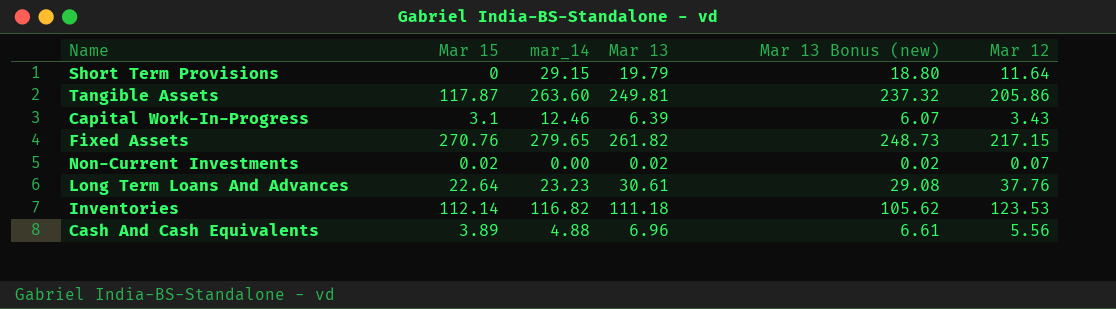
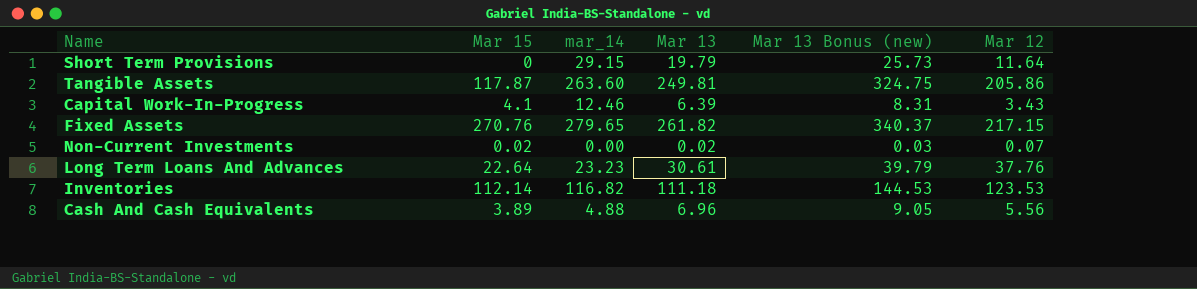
column Mar 13 Bonus (new) | formula: [Mar 13] * 0.95 -> [Mar 13] * 1.3
Capital Work-In-Progress | Mar 15: 3.1 -> 4.1

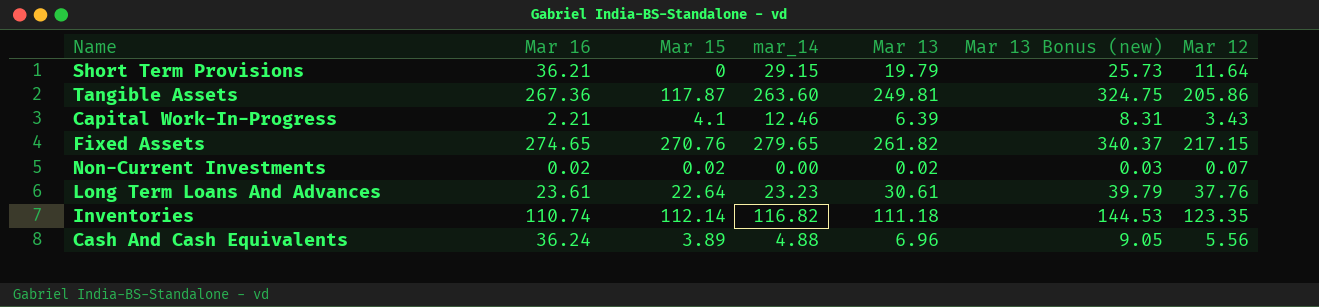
column Mar 16 | position: none -> 2
Inventories | Mar 12: 123.53 -> 123.35

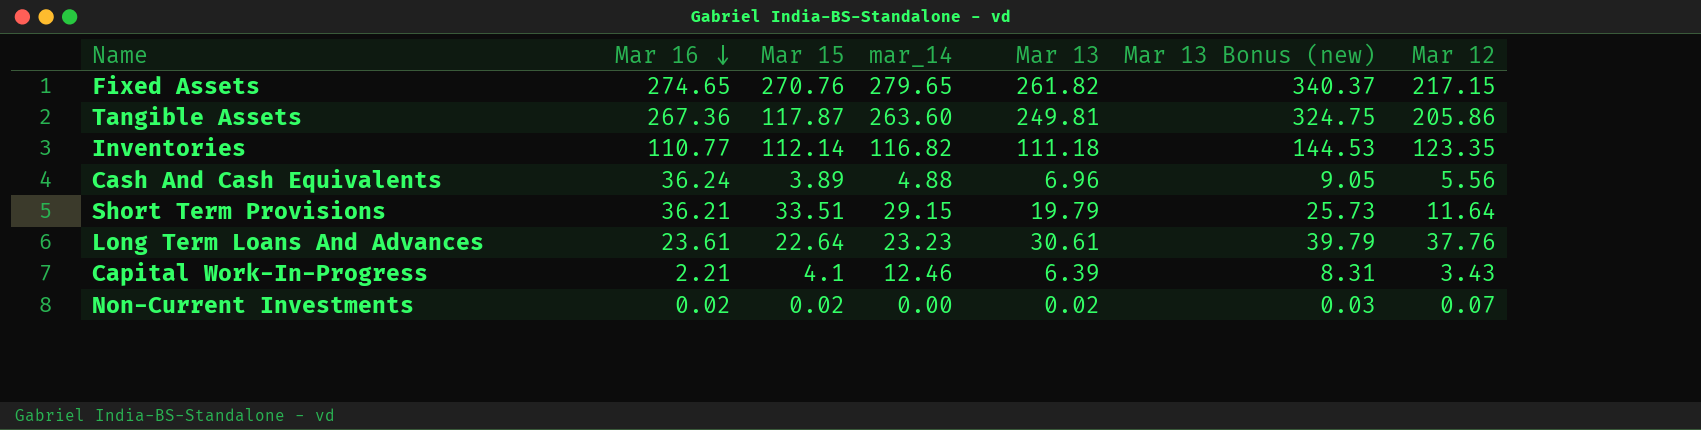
row order: none -> Mar 16 descending
Inventories | Mar 16: 110.74 -> 110.77
Short Term Provisions | Mar 15: 0 -> 33.51

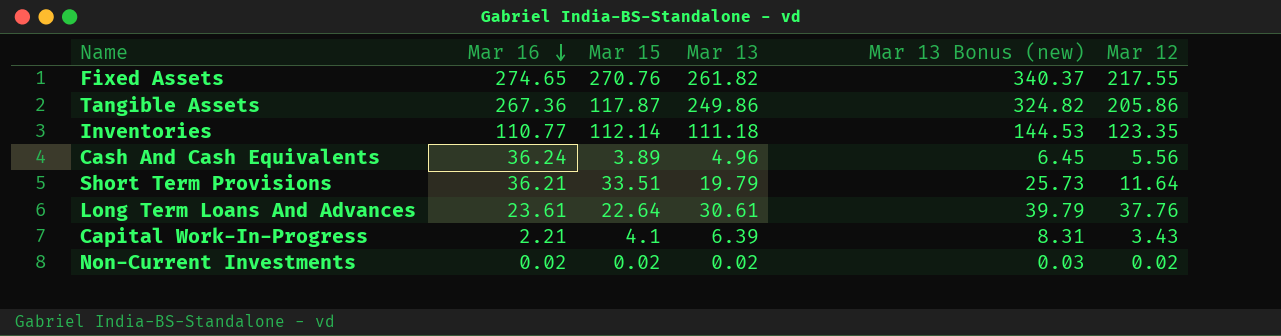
column mar_14 | position: 4 -> none
Fixed Assets | Mar 12: 217.15 -> 217.55
Tangible Assets | Mar 13: 249.81 -> 249.86
Tangible Assets | Mar 13 Bonus (new): 324.75 -> 324.82
Cash And Cash Equivalents | Mar 13: 6.96 -> 4.96
Cash And Cash Equivalents | Mar 13 Bonus (new): 9.05 -> 6.45
Non-Current Investments | Mar 12: 0.07 -> 0.02

